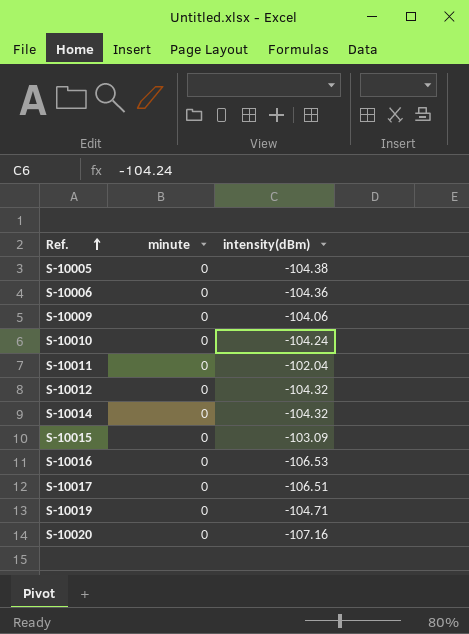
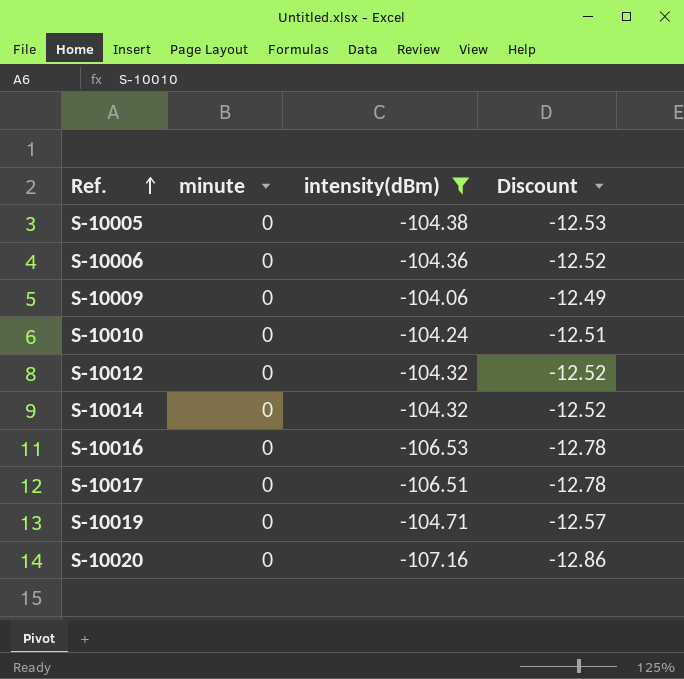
filter: none -> intensity(dBm) <= -104.06
column Discount | formula: none -> [intensity(dBm)] * 0.12

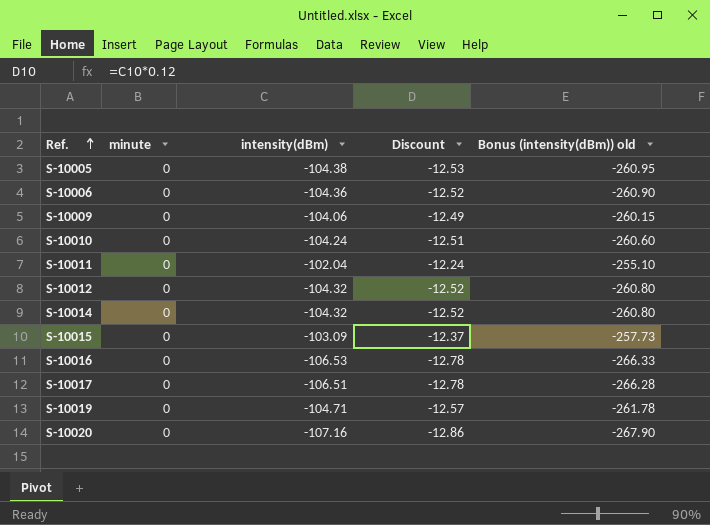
filter: intensity(dBm) <= -104.06 -> none
column Bonus (intensity(dBm)) old | formula: none -> [intensity(dBm)] * 2.5

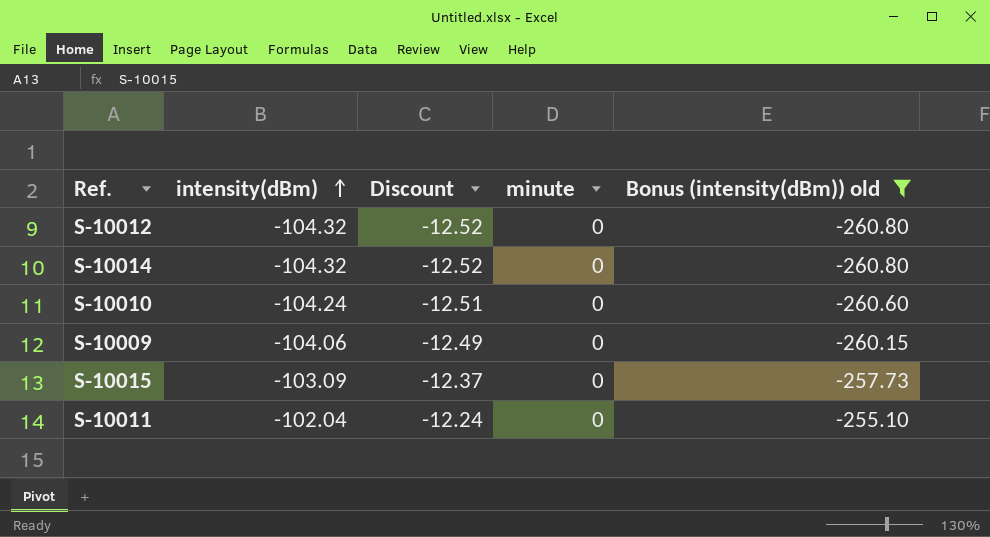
filter: none -> Bonus (intensity(dBm)) old >= -260.80
row order: Ref. ascending -> intensity(dBm) ascending
column minute | position: 2 -> 4

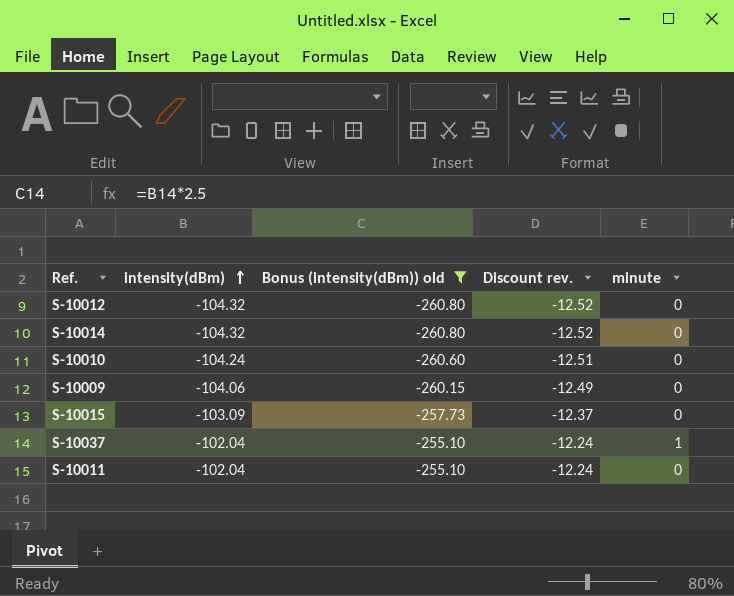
column Bonus (intensity(dBm)) old | position: 5 -> 3
column name: Discount -> Discount rev.
row S-10037: none -> -102.04 | -255.10 | -12.24 | 1

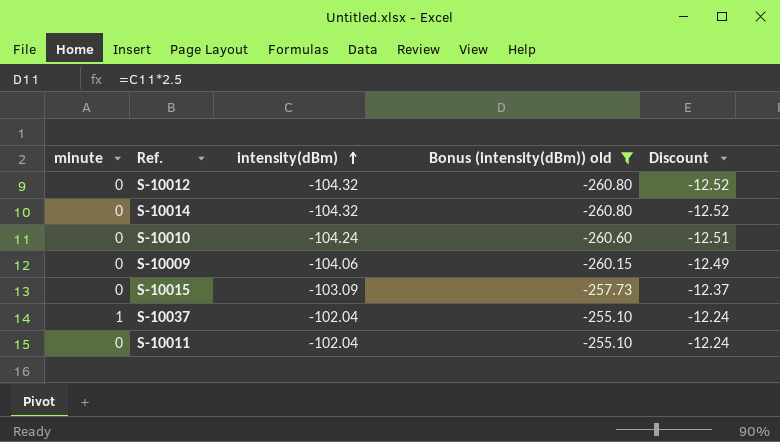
column minute | position: 5 -> 1
column name: Discount rev. -> Discount

